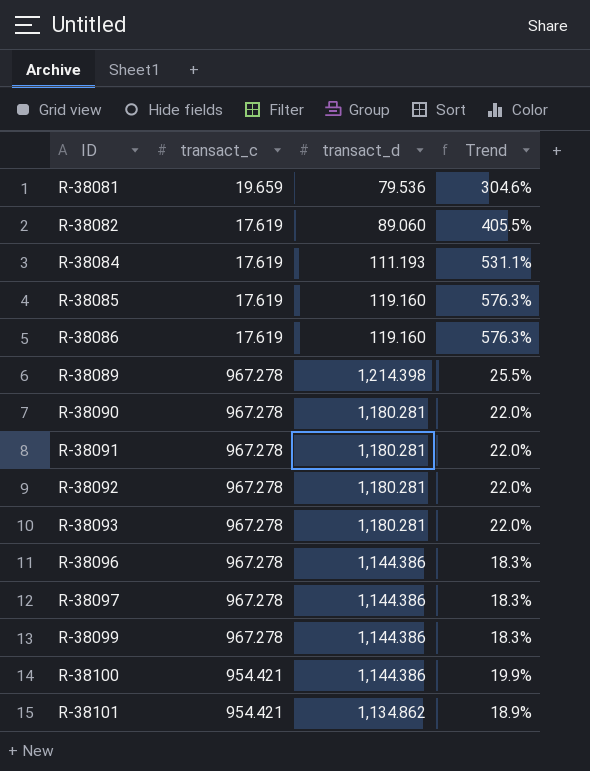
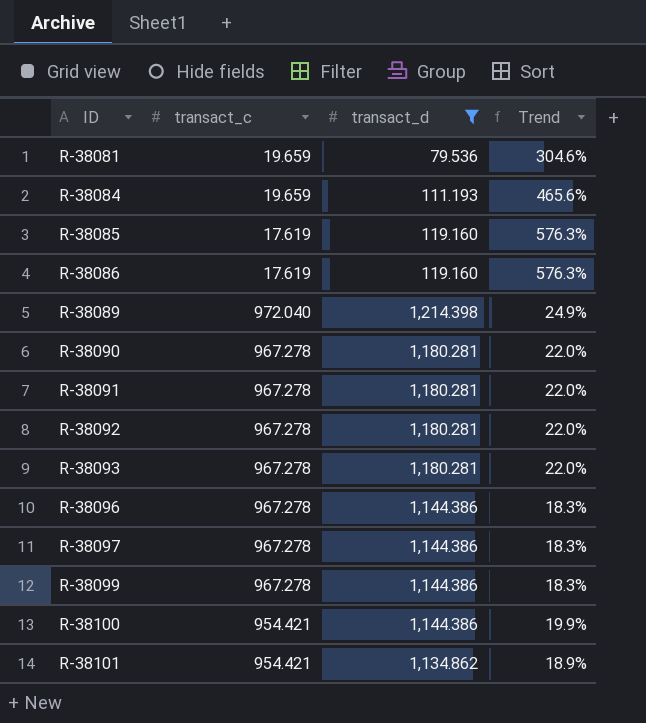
filter: none -> transact_d != 89.060
R-38084 | transact_c: 17.619 -> 19.659
R-38084 | Trend: 531.1% -> 465.6%
R-38089 | transact_c: 967.278 -> 972.040
R-38089 | Trend: 25.5% -> 24.9%

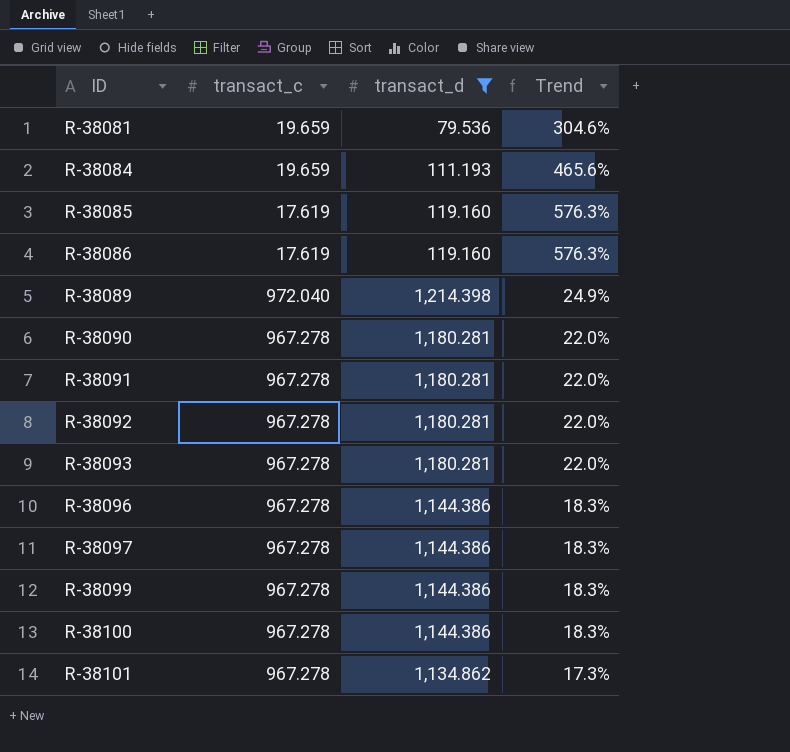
R-38100 | transact_c: 954.421 -> 967.278
R-38100 | Trend: 19.9% -> 18.3%
R-38101 | transact_c: 954.421 -> 967.278
R-38101 | Trend: 18.9% -> 17.3%

